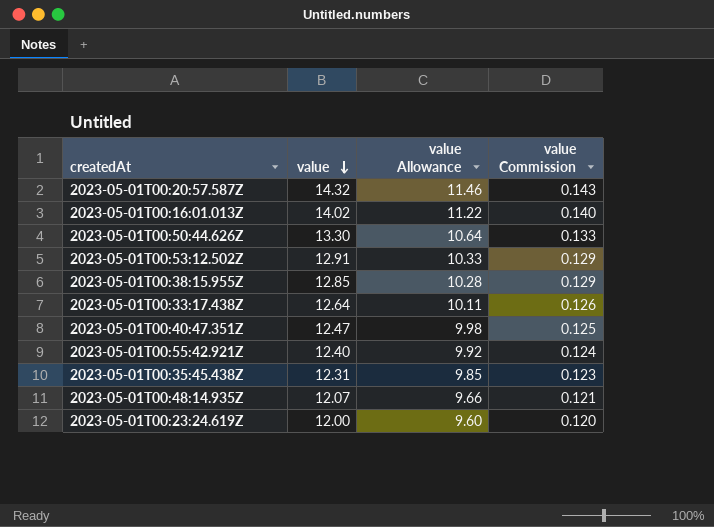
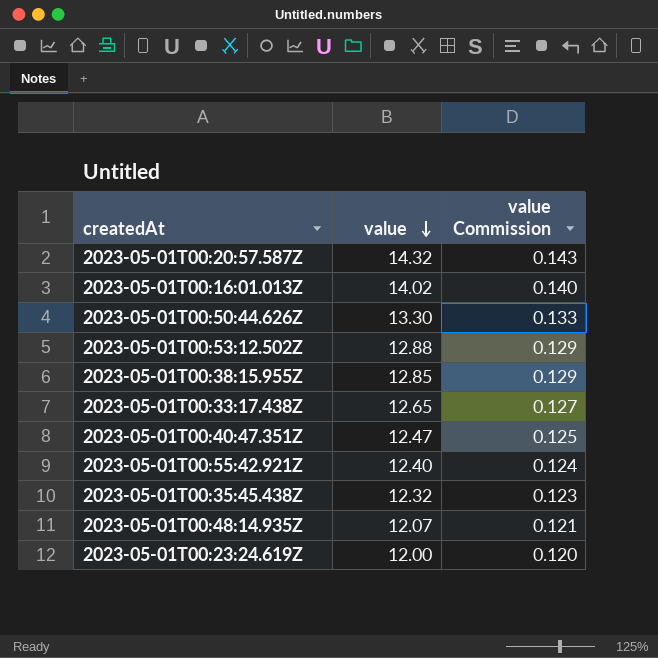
column value Allowance | formula: [value] * 0.8 -> none
2023-05-01T00:53:12.502Z | value: 12.91 -> 12.88
2023-05-01T00:33:17.438Z | value: 12.64 -> 12.65
2023-05-01T00:33:17.438Z | value Commission: 0.126 -> 0.127
2023-05-01T00:35:45.438Z | value: 12.31 -> 12.32

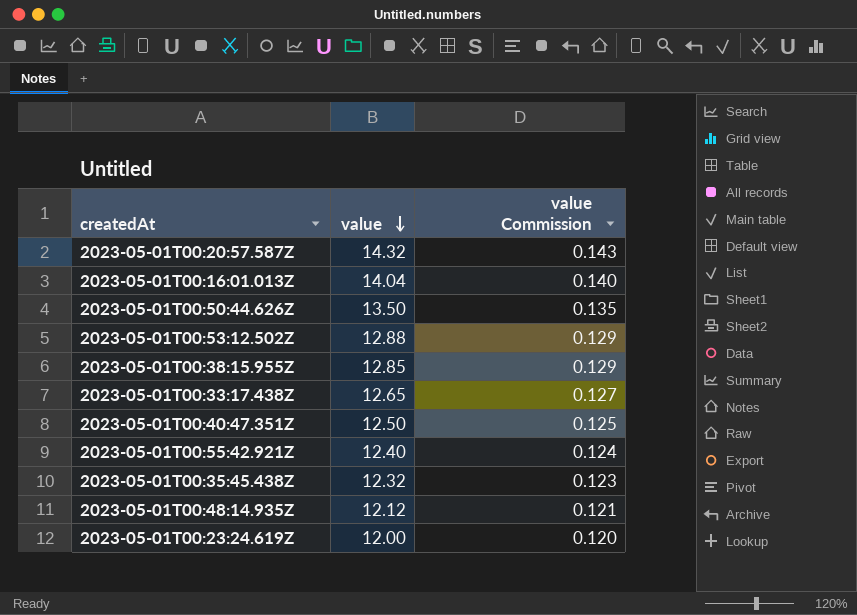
2023-05-01T00:16:01.013Z | value: 14.02 -> 14.04
2023-05-01T00:50:44.626Z | value: 13.30 -> 13.50
2023-05-01T00:50:44.626Z | value Commission: 0.133 -> 0.135
2023-05-01T00:40:47.351Z | value: 12.47 -> 12.50
2023-05-01T00:48:14.935Z | value: 12.07 -> 12.12

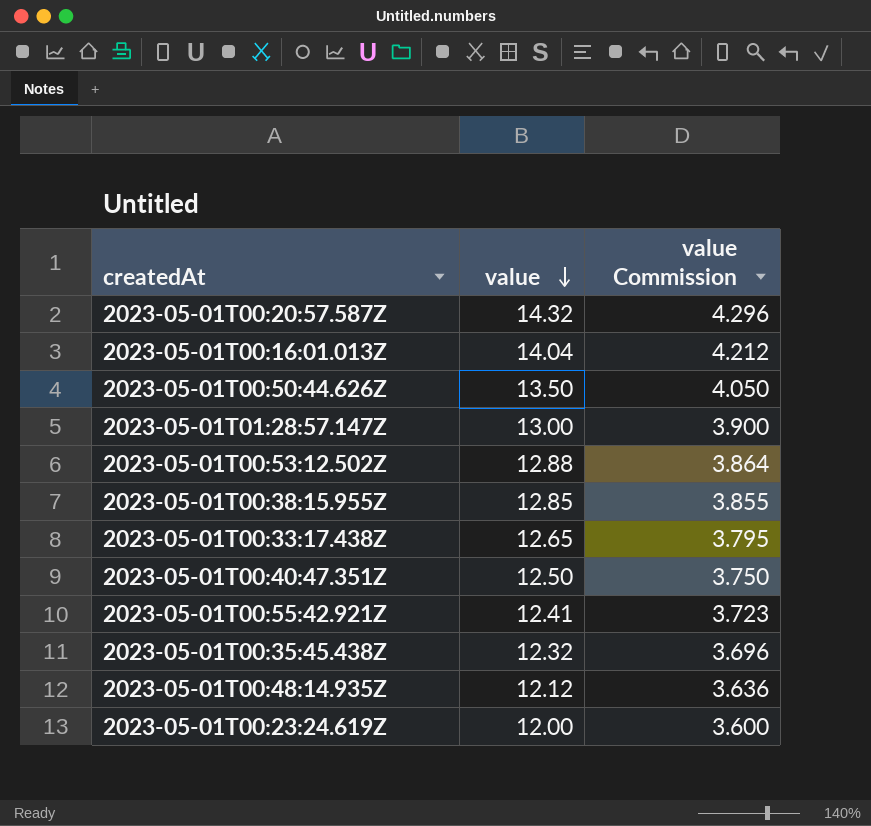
column value Commission | formula: [value] * 0.01 -> [value] * 0.3
row 2023-05-01T01:28:57.147Z: none -> 13.00 | 3.900
2023-05-01T00:55:42.921Z | value: 12.40 -> 12.41

